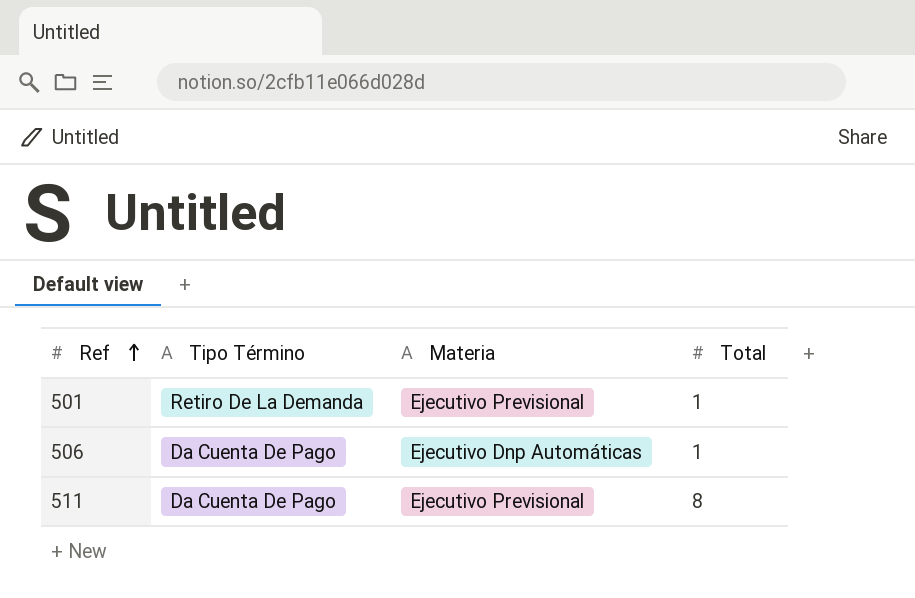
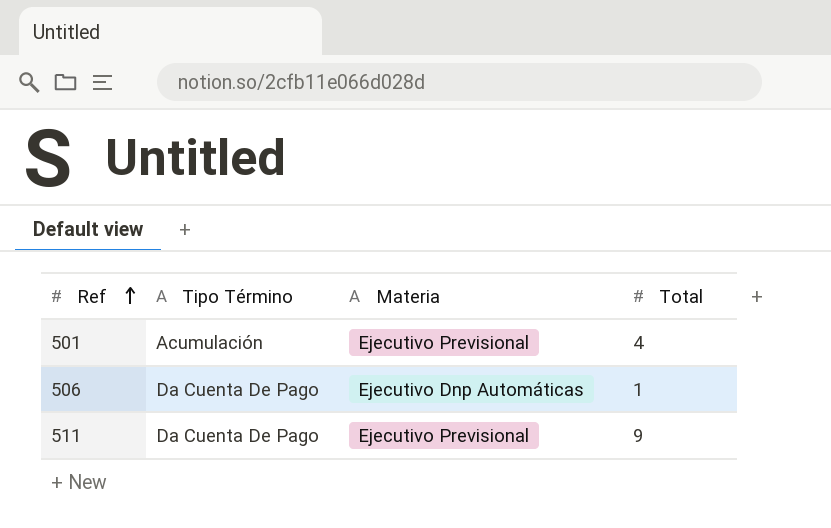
501 | Tipo Término: Retiro De La Demanda -> Acumulación
501 | Total: 1 -> 4
511 | Total: 8 -> 9

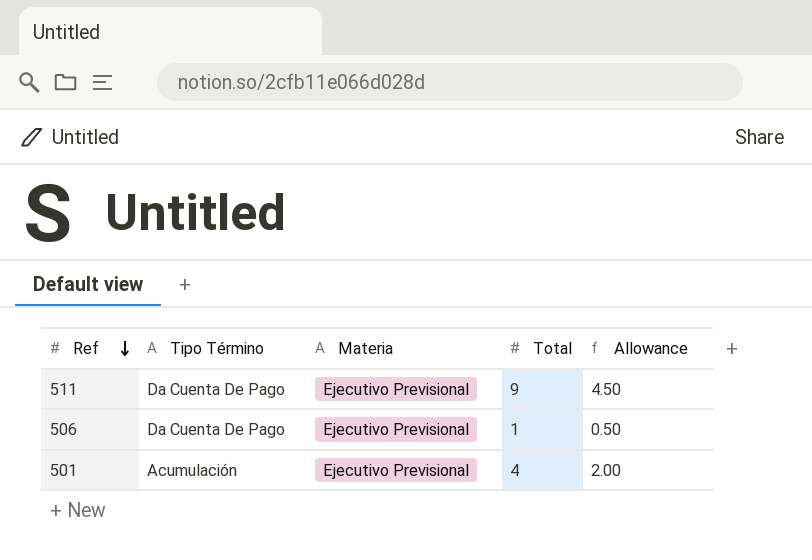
row order: Ref ascending -> Ref descending
column Allowance | formula: none -> [Total] * 0.5
506 | Materia: Ejecutivo Dnp Automáticas -> Ejecutivo Previsional

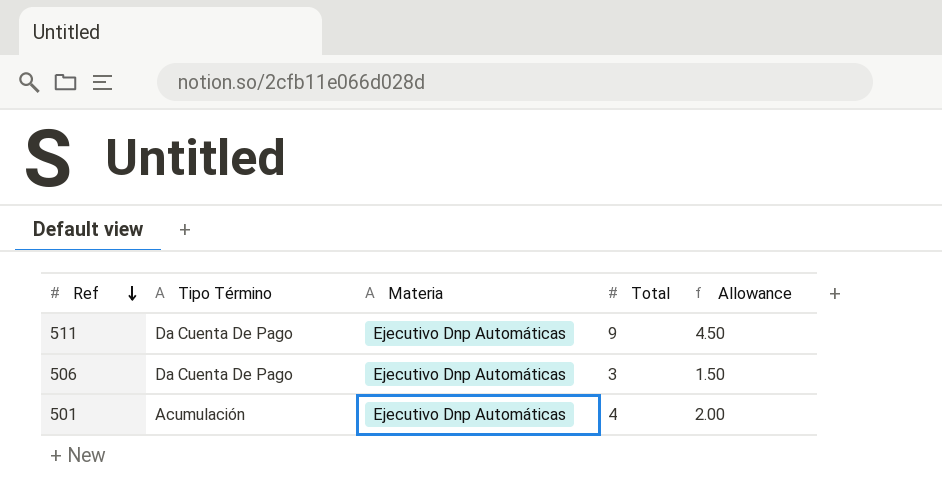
511 | Materia: Ejecutivo Previsional -> Ejecutivo Dnp Automáticas
506 | Materia: Ejecutivo Previsional -> Ejecutivo Dnp Automáticas
506 | Total: 1 -> 3
506 | Allowance: 0.50 -> 1.50
501 | Materia: Ejecutivo Previsional -> Ejecutivo Dnp Automáticas

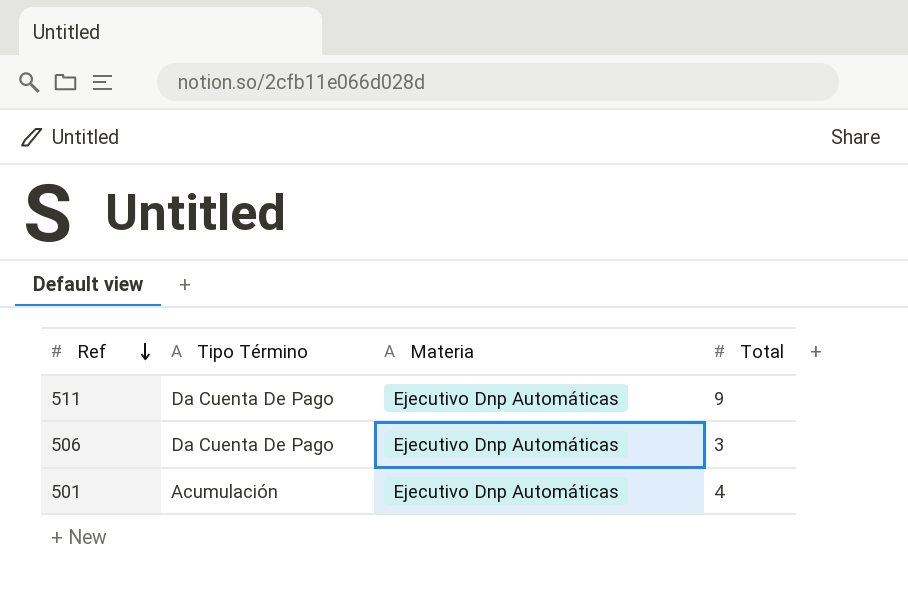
column Allowance | formula: [Total] * 0.5 -> none

